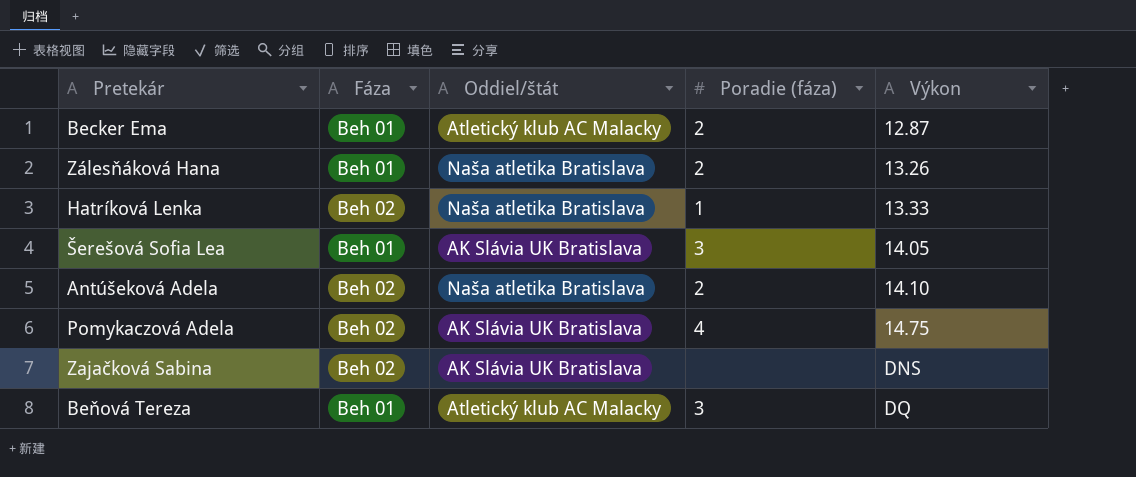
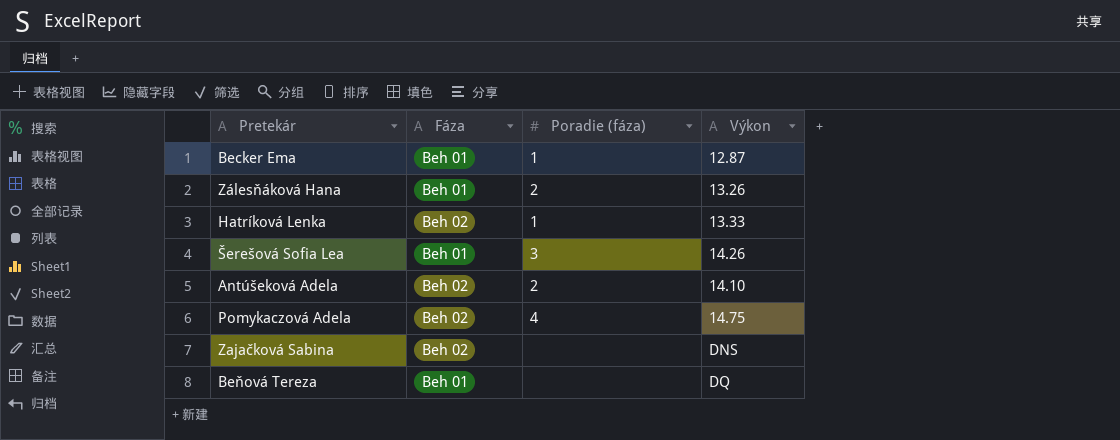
column Oddiel/štát | position: 3 -> none
Becker Ema | Poradie (fáza): 2 -> 1
Šerešová Sofia Lea | Výkon: 14.05 -> 14.26
Beňová Tereza | Poradie (fáza): 3 -> none

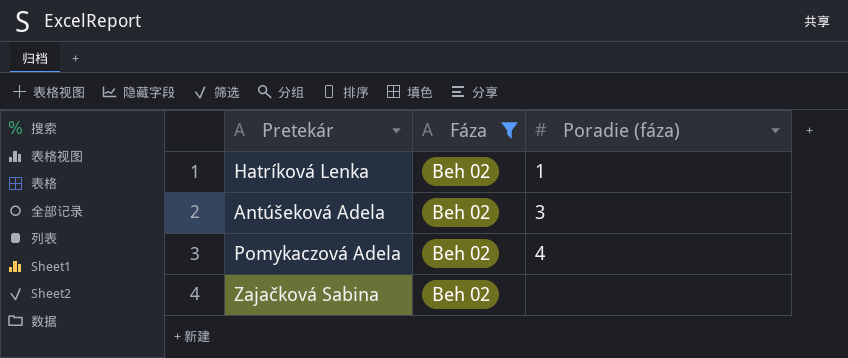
filter: none -> Fáza = Beh 02
column Výkon | position: 4 -> none
Antúšeková Adela | Poradie (fáza): 2 -> 3

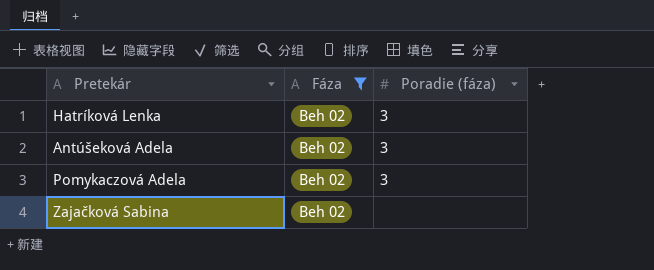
Hatríková Lenka | Poradie (fáza): 1 -> 3
Pomykaczová Adela | Poradie (fáza): 4 -> 3

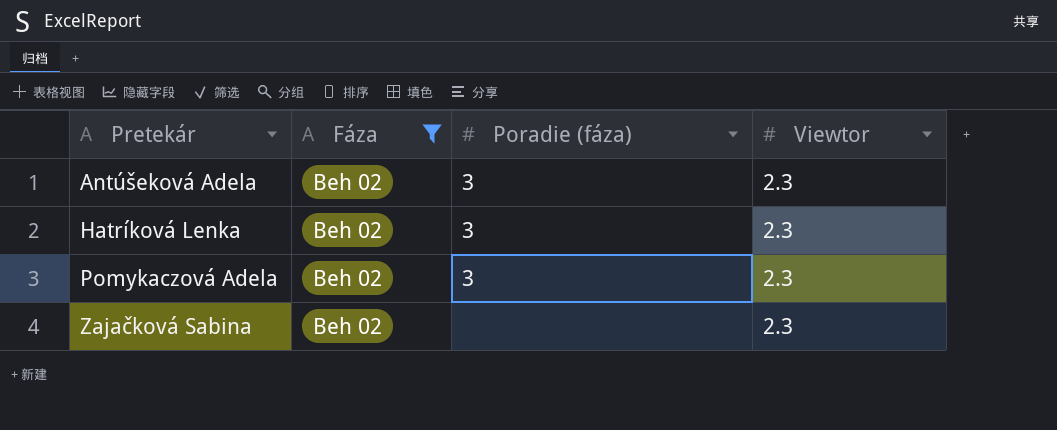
row order: none -> Pretekár ascending
column Viewtor | position: none -> 4

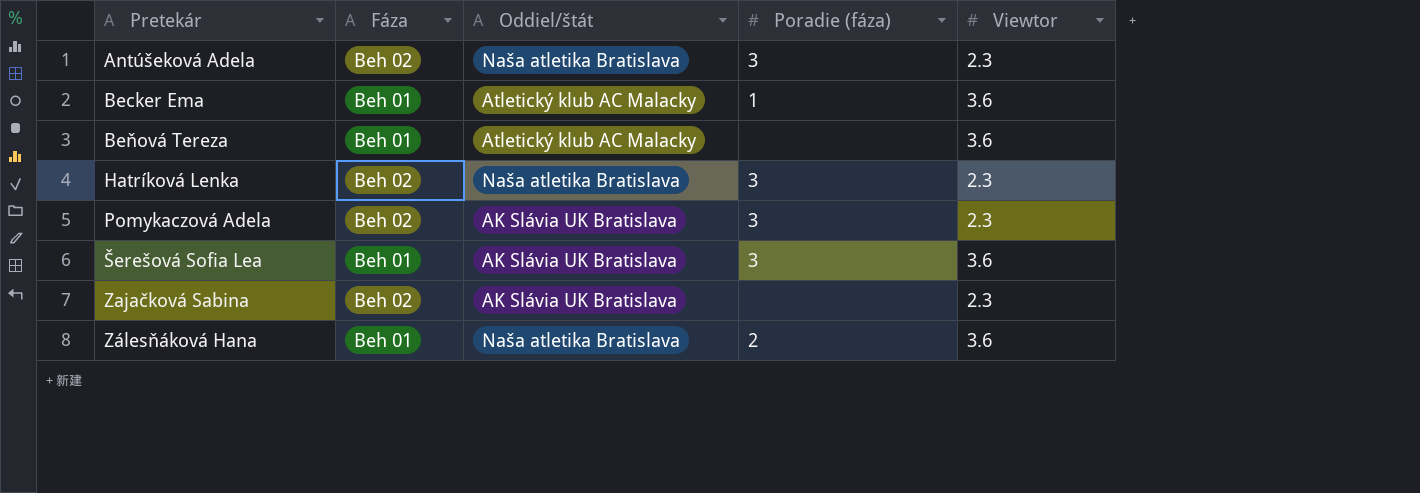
filter: Fáza = Beh 02 -> none
column Oddiel/štát | position: none -> 3

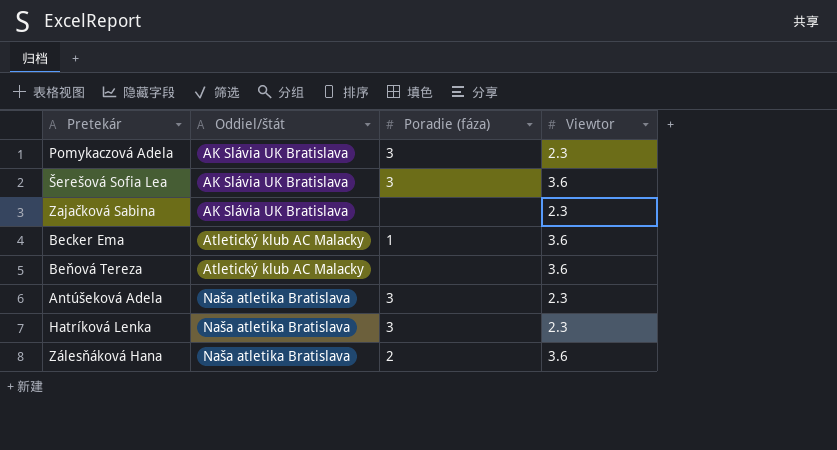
row order: Pretekár ascending -> Oddiel/štát ascending
column Fáza | position: 2 -> none

